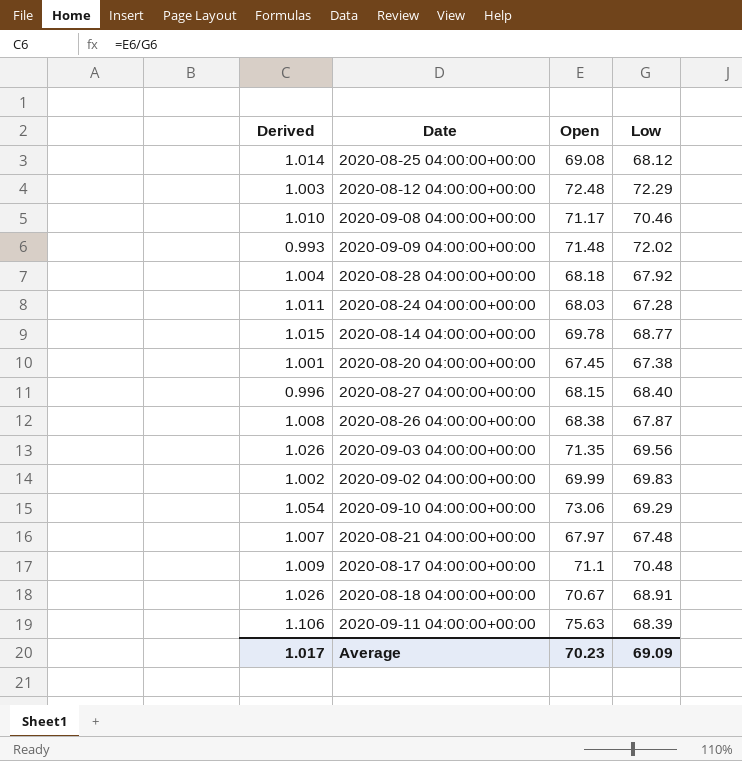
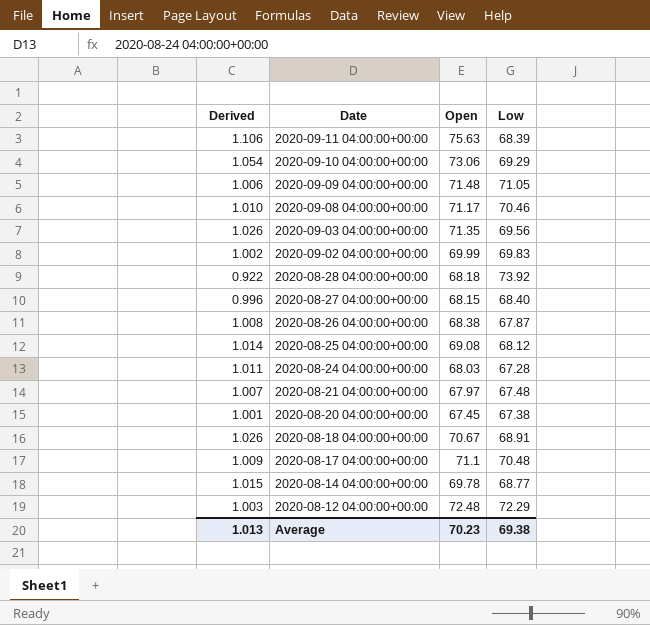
row order: none -> Date descending
2020-09-09 04:00:00+00:00 | Derived: 0.993 -> 1.006
2020-09-09 04:00:00+00:00 | Low: 72.02 -> 71.05
2020-08-28 04:00:00+00:00 | Derived: 1.004 -> 0.922
2020-08-28 04:00:00+00:00 | Low: 67.92 -> 73.92
Average | Derived: 1.017 -> 1.013
Average | Low: 69.09 -> 69.38

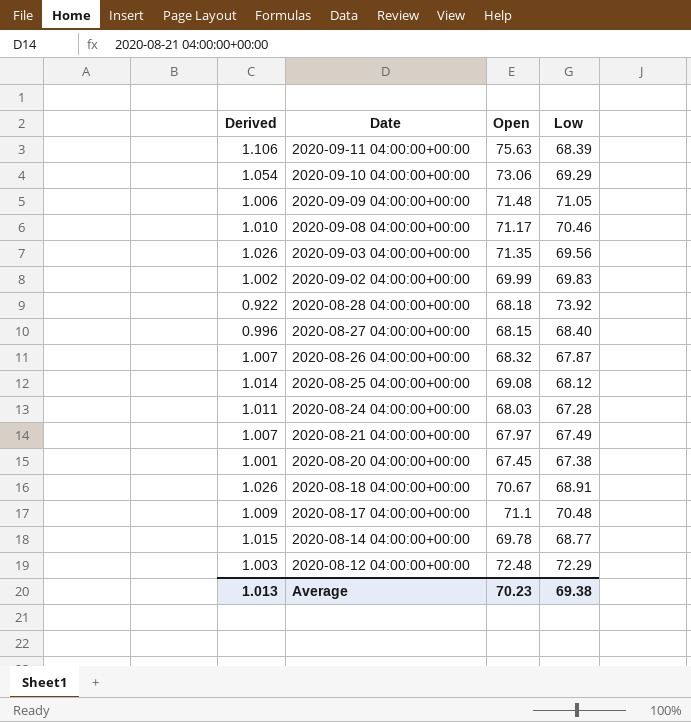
2020-08-26 04:00:00+00:00 | Derived: 1.008 -> 1.007
2020-08-26 04:00:00+00:00 | Open: 68.38 -> 68.32
2020-08-21 04:00:00+00:00 | Low: 67.48 -> 67.49

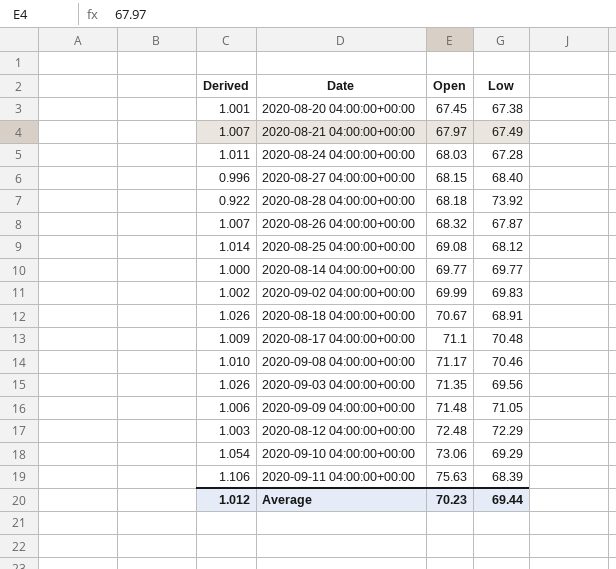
row order: Date descending -> Open ascending
2020-08-14 04:00:00+00:00 | Derived: 1.015 -> 1.000
2020-08-14 04:00:00+00:00 | Open: 69.78 -> 69.77
2020-08-14 04:00:00+00:00 | Low: 68.77 -> 69.77
Average | Derived: 1.013 -> 1.012
Average | Low: 69.38 -> 69.44

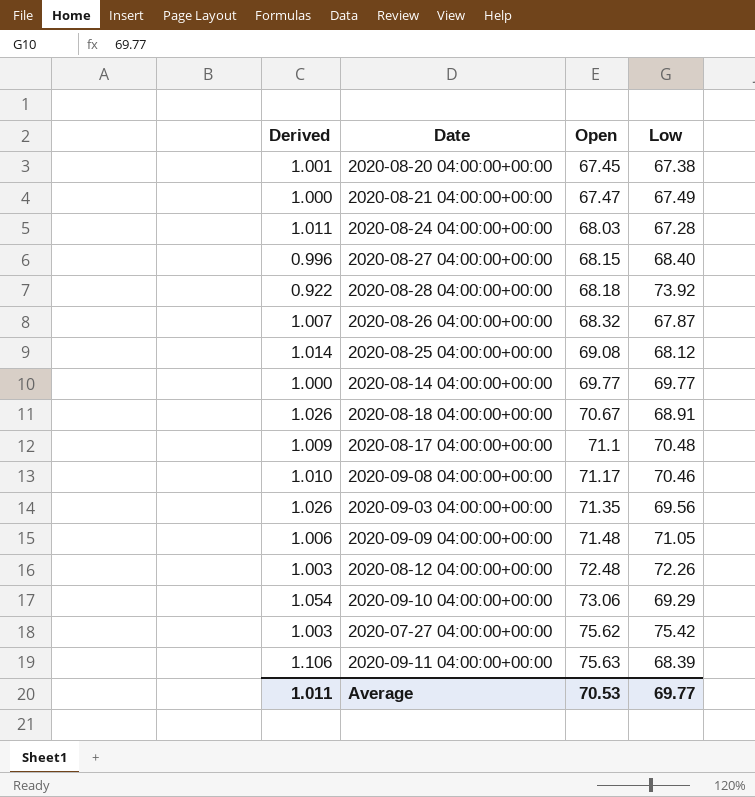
row 2020-09-02 04:00:00+00:00: 1.002 | 69.99 | 69.83 -> none
2020-08-21 04:00:00+00:00 | Derived: 1.007 -> 1.000
2020-08-21 04:00:00+00:00 | Open: 67.97 -> 67.47
2020-08-12 04:00:00+00:00 | Low: 72.29 -> 72.26
row 2020-07-27 04:00:00+00:00: none -> 1.003 | 75.62 | 75.42
Average | Derived: 1.012 -> 1.011
Average | Open: 70.23 -> 70.53
Average | Low: 69.44 -> 69.77

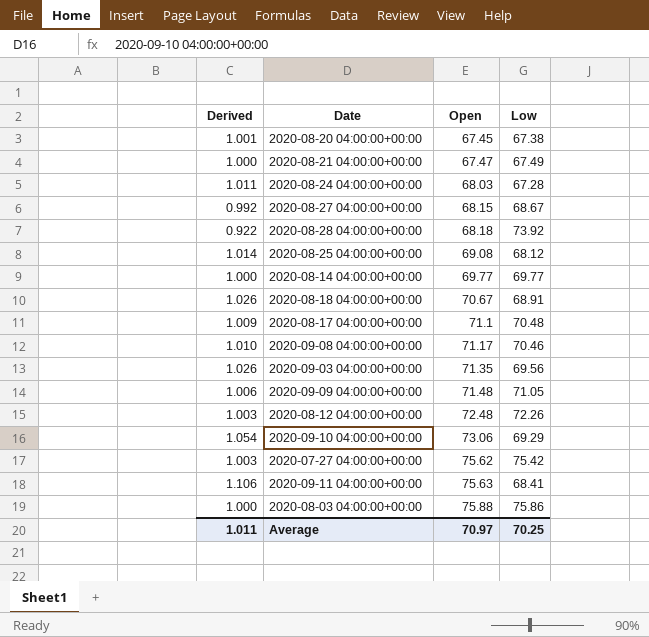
row 2020-08-26 04:00:00+00:00: 1.007 | 68.32 | 67.87 -> none
2020-08-27 04:00:00+00:00 | Derived: 0.996 -> 0.992
2020-08-27 04:00:00+00:00 | Low: 68.40 -> 68.67
2020-09-11 04:00:00+00:00 | Low: 68.39 -> 68.41
row 2020-08-03 04:00:00+00:00: none -> 1.000 | 75.88 | 75.86
Average | Open: 70.53 -> 70.97
Average | Low: 69.77 -> 70.25

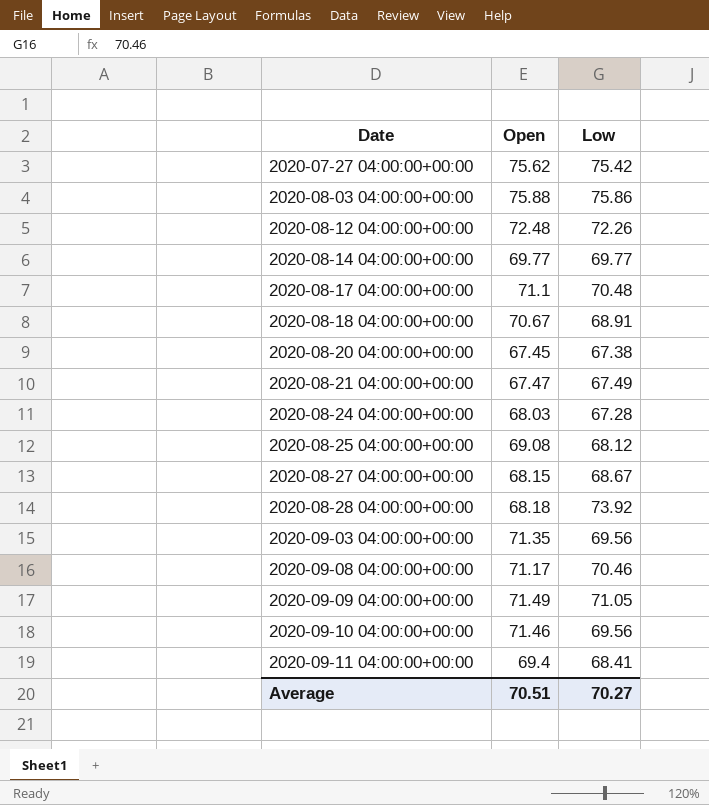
row order: Open ascending -> Date ascending
column Derived | formula: [Open] / [Low] -> none
2020-09-09 04:00:00+00:00 | Open: 71.48 -> 71.49
2020-09-10 04:00:00+00:00 | Open: 73.06 -> 71.46
2020-09-10 04:00:00+00:00 | Low: 69.29 -> 69.56
2020-09-11 04:00:00+00:00 | Open: 75.63 -> 69.4
Average | Open: 70.97 -> 70.51
Average | Low: 70.25 -> 70.27

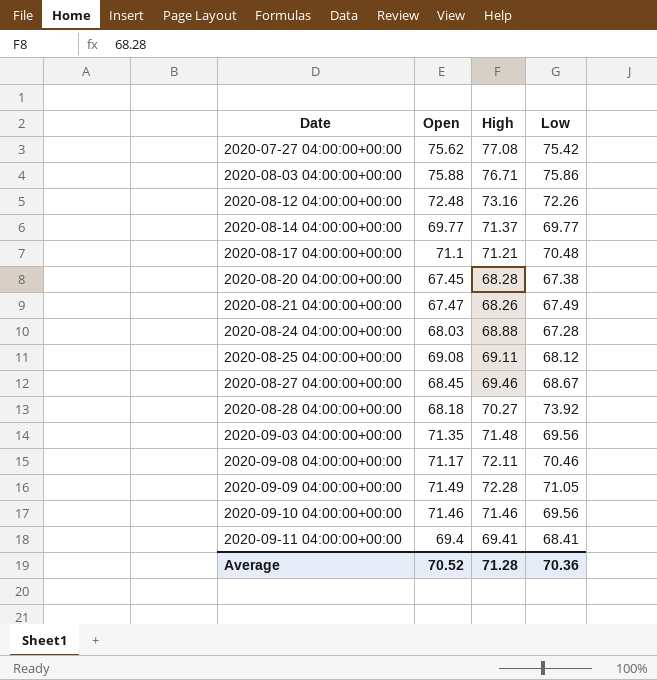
column High | position: none -> 3
row 2020-08-18 04:00:00+00:00: 70.67 | 68.91 -> none
2020-08-27 04:00:00+00:00 | Open: 68.15 -> 68.45
Average | Open: 70.51 -> 70.52
Average | Low: 70.27 -> 70.36

